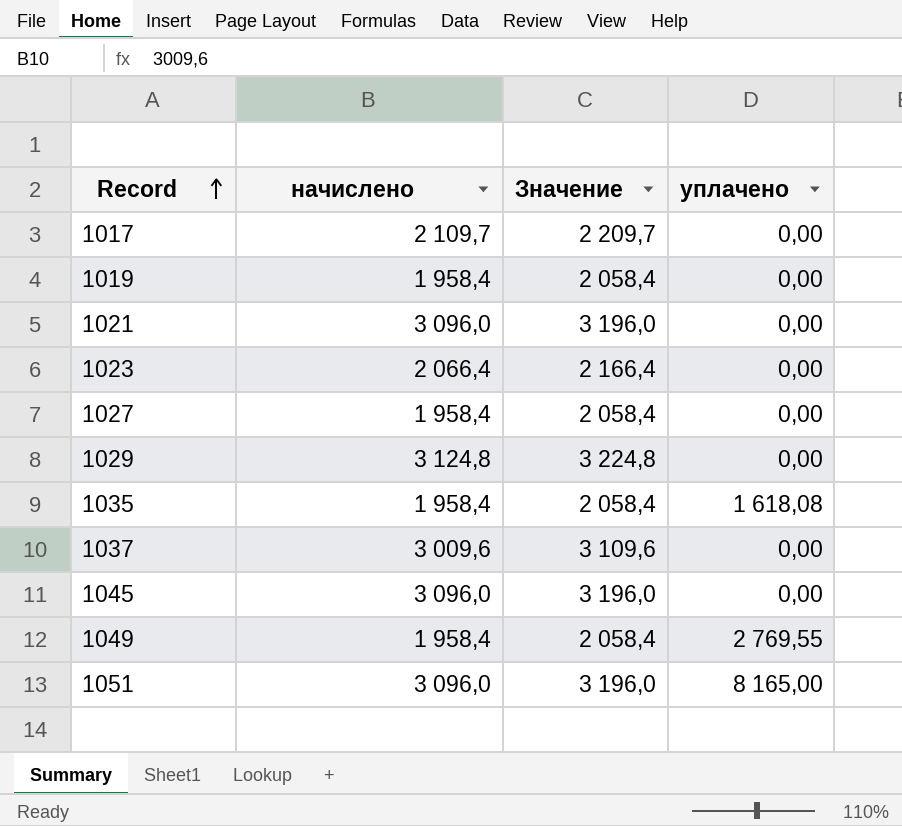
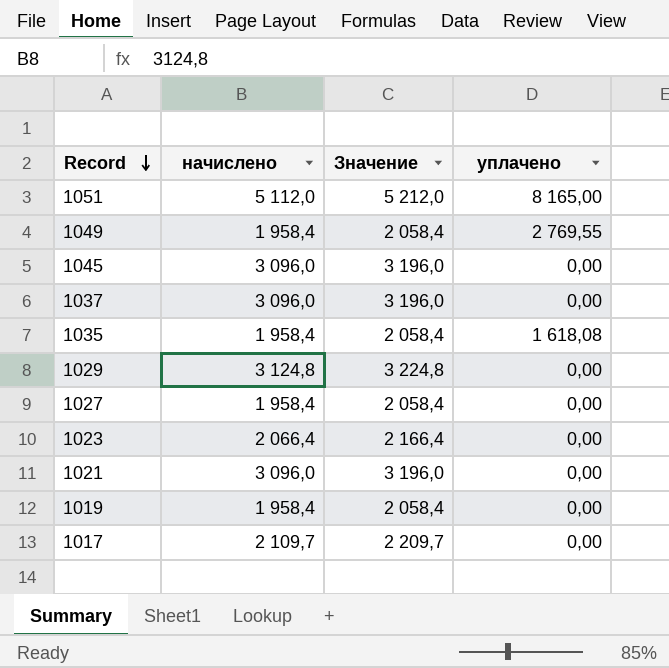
row order: Record ascending -> Record descending
1051 | начислено: 3 096,0 -> 5 112,0
1051 | Значение: 3 196,0 -> 5 212,0
1037 | начислено: 3 009,6 -> 3 096,0
1037 | Значение: 3 109,6 -> 3 196,0

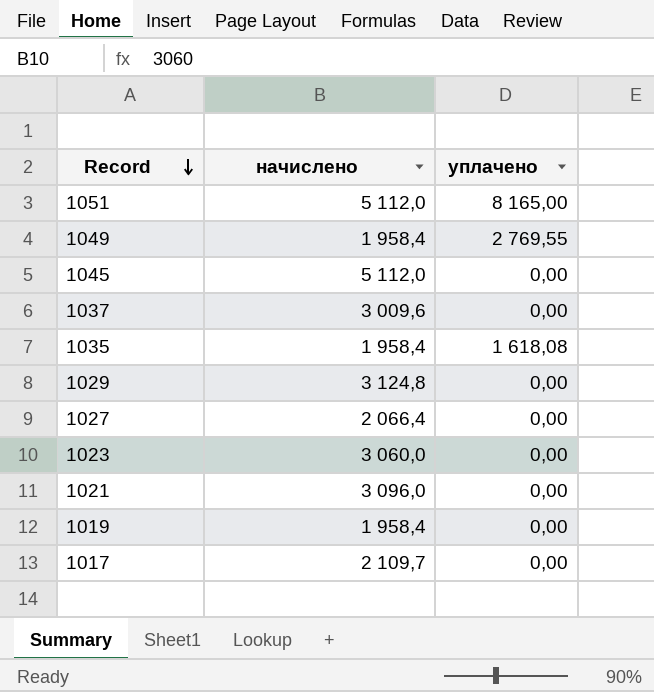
column Значение | formula: [начислено] + 100 -> none
1045 | начислено: 3 096,0 -> 5 112,0
1037 | начислено: 3 096,0 -> 3 009,6
1027 | начислено: 1 958,4 -> 2 066,4
1023 | начислено: 2 066,4 -> 3 060,0

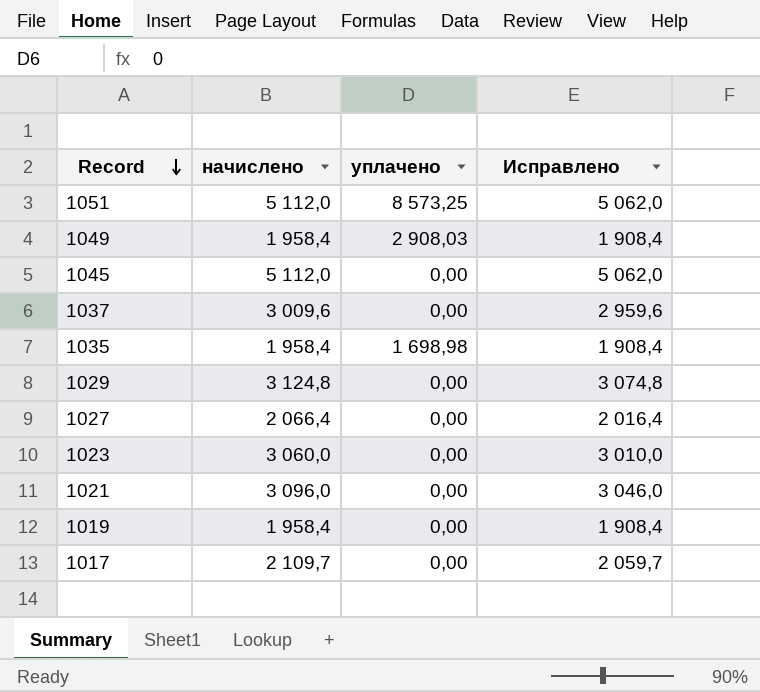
column Исправлено | formula: none -> [начислено] - 50
1051 | уплачено: 8 165,00 -> 8 573,25
1049 | уплачено: 2 769,55 -> 2 908,03
1035 | уплачено: 1 618,08 -> 1 698,98

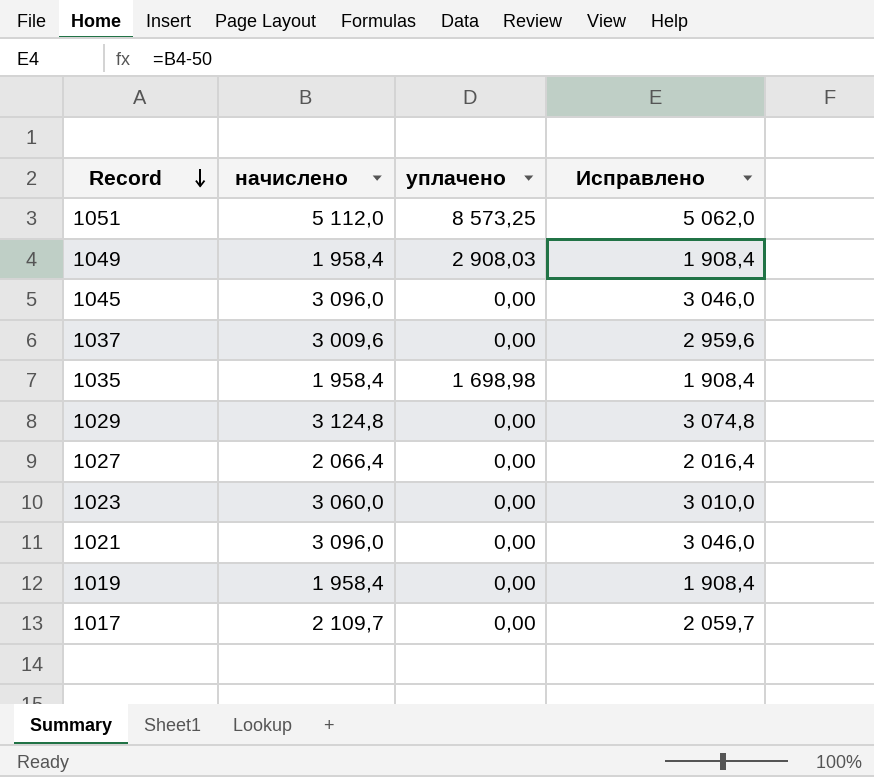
1045 | начислено: 5 112,0 -> 3 096,0
1045 | Исправлено: 5 062,0 -> 3 046,0

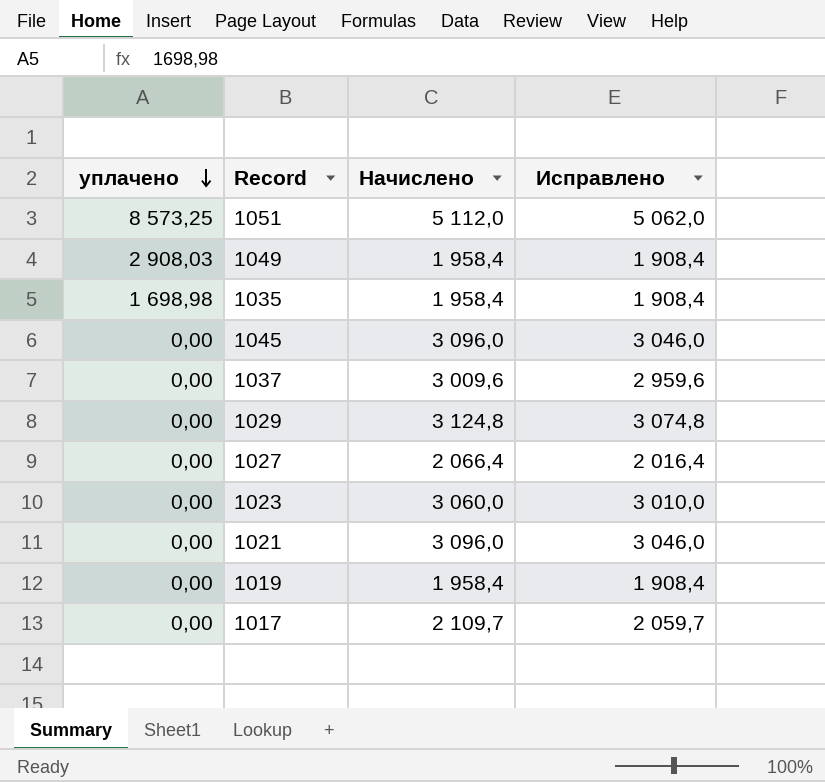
row order: Record descending -> уплачено descending
column уплачено | position: 3 -> 1
column name: начислено -> Начислено

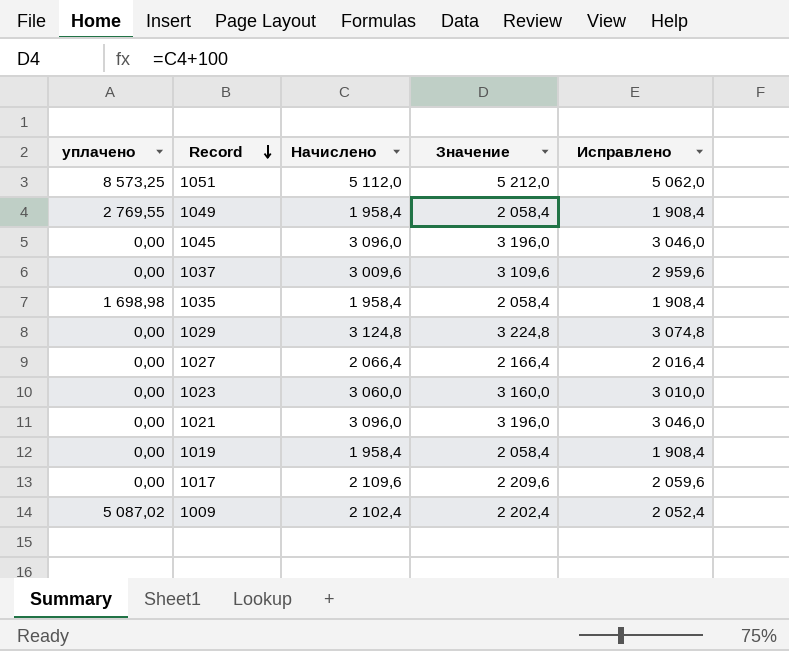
row order: уплачено descending -> Record descending
column Значение | formula: none -> [Начислено] + 100
1049 | уплачено: 2 908,03 -> 2 769,55
1017 | Начислено: 2 109,7 -> 2 109,6
1017 | Исправлено: 2 059,7 -> 2 059,6
row 1009: none -> 5 087,02 | 2 102,4 | 2 202,4 | 2 052,4

